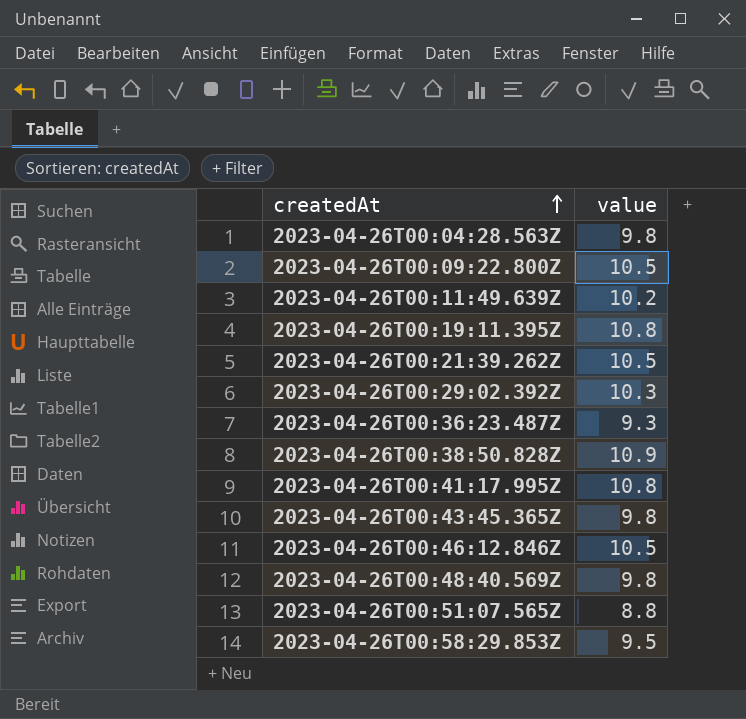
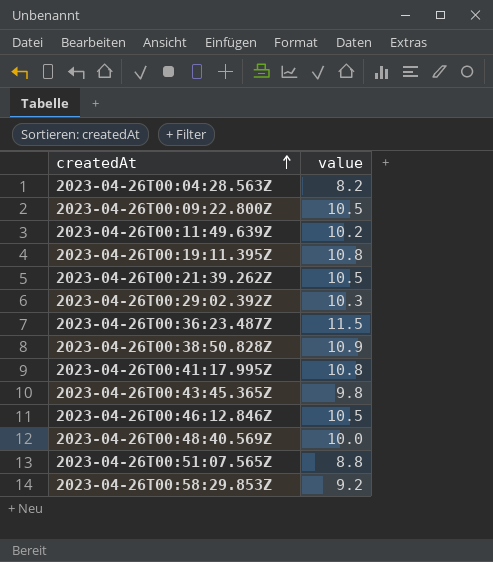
2023-04-26T00:04:28.563Z | value: 9.8 -> 8.2
2023-04-26T00:36:23.487Z | value: 9.3 -> 11.5
2023-04-26T00:48:40.569Z | value: 9.8 -> 10.0
2023-04-26T00:58:29.853Z | value: 9.5 -> 9.2

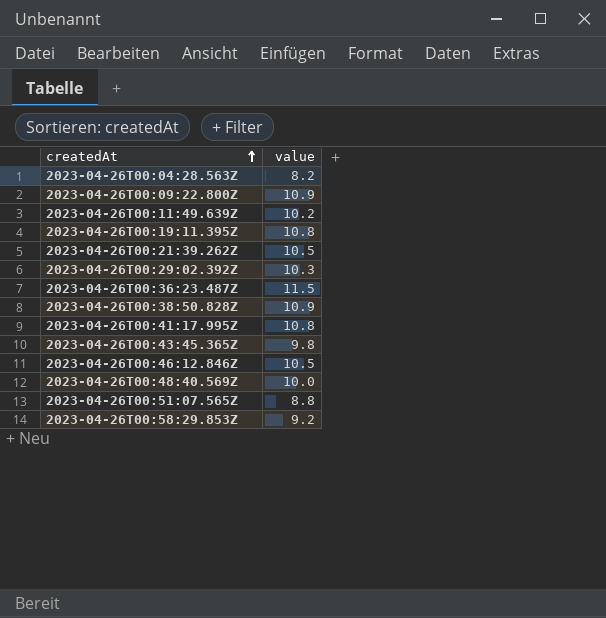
2023-04-26T00:09:22.800Z | value: 10.5 -> 10.9

